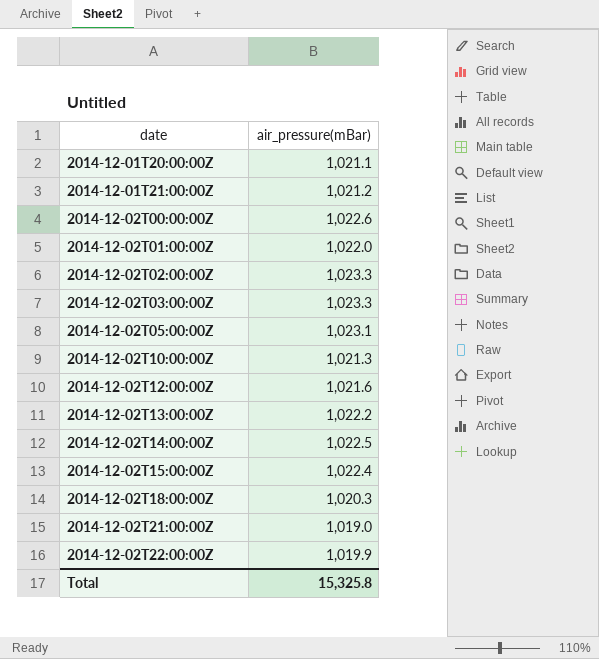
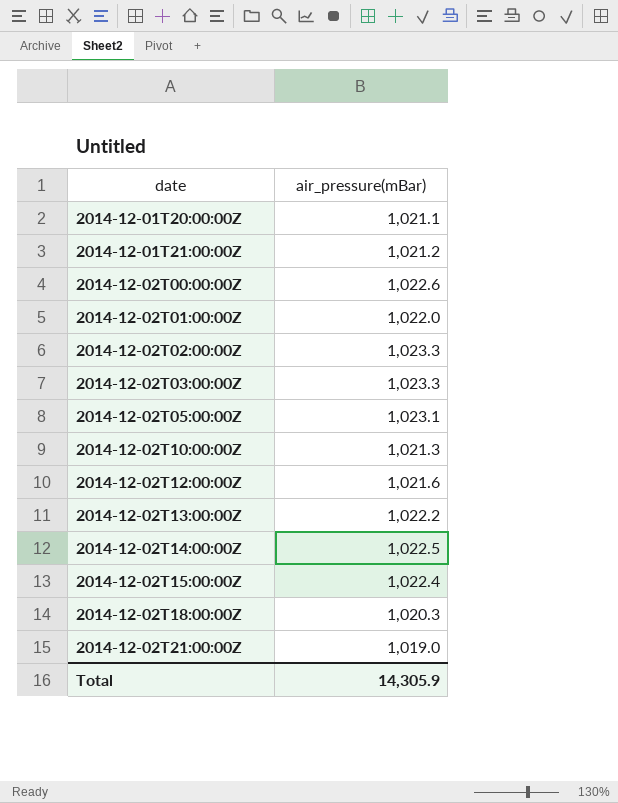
row 2014-12-02T22:00:00Z: 1,019.9 -> none
Total | air_pressure(mBar): 15,325.8 -> 14,305.9

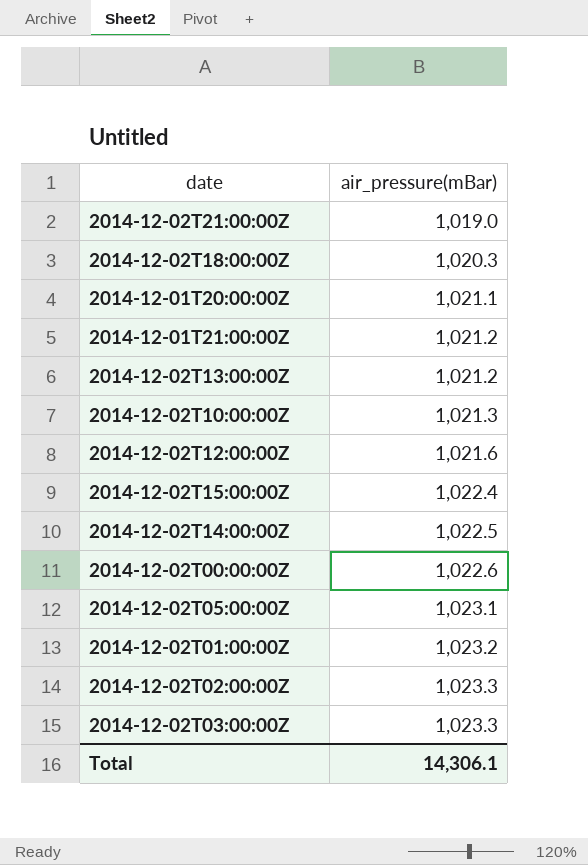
row order: date ascending -> air_pressure(mBar) ascending
2014-12-02T13:00:00Z | air_pressure(mBar): 1,022.2 -> 1,021.2
2014-12-02T01:00:00Z | air_pressure(mBar): 1,022.0 -> 1,023.2
Total | air_pressure(mBar): 14,305.9 -> 14,306.1

